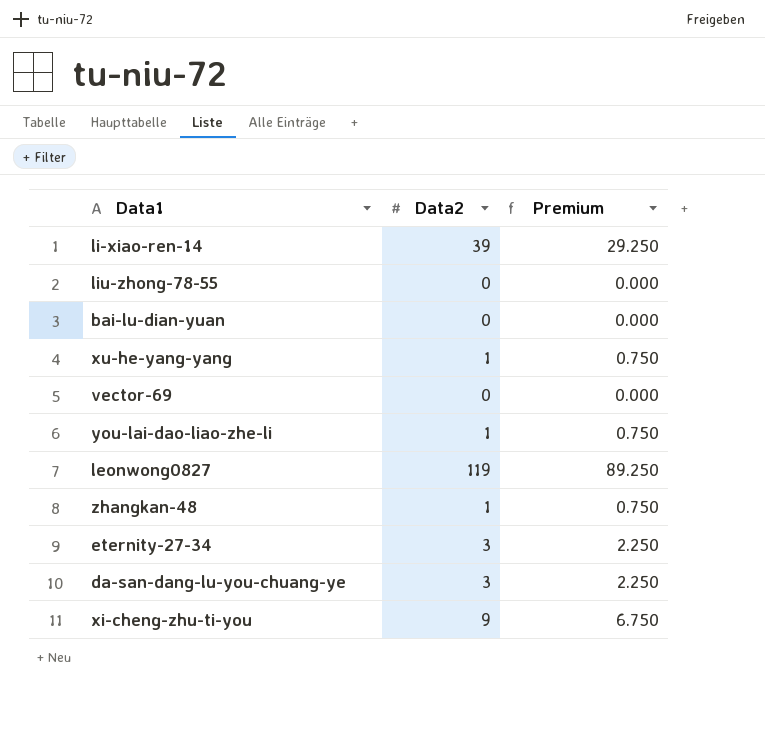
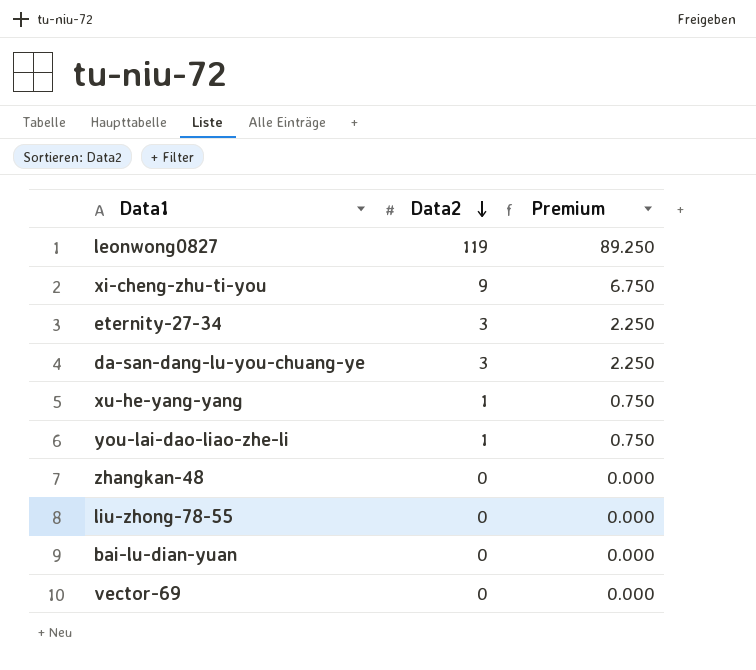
row order: none -> Data2 descending
row li-xiao-ren-14: 39 | 29.250 -> none
zhangkan-48 | Data2: 1 -> 0
zhangkan-48 | Premium: 0.750 -> 0.000

